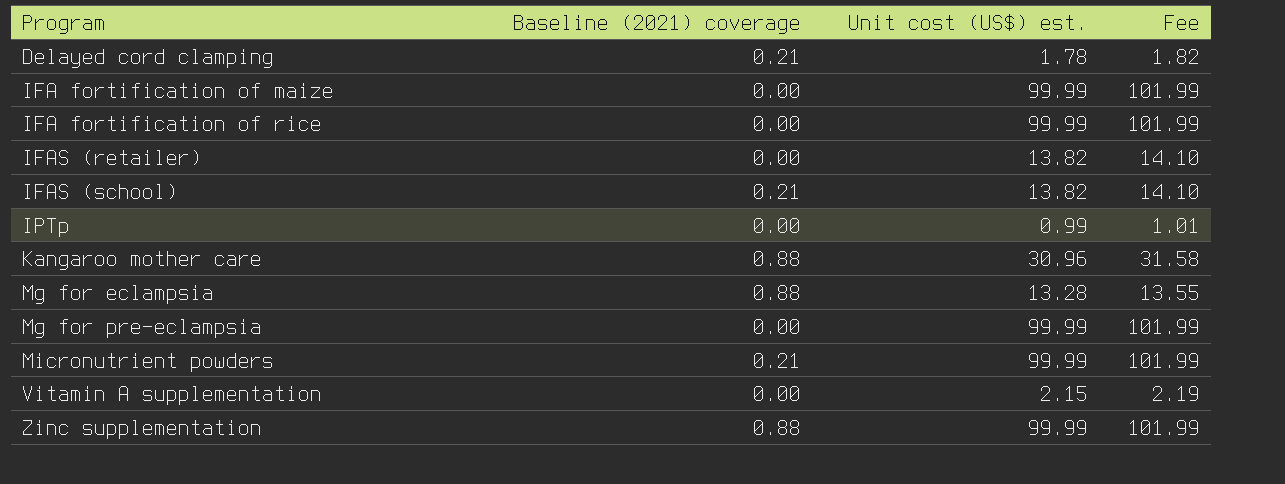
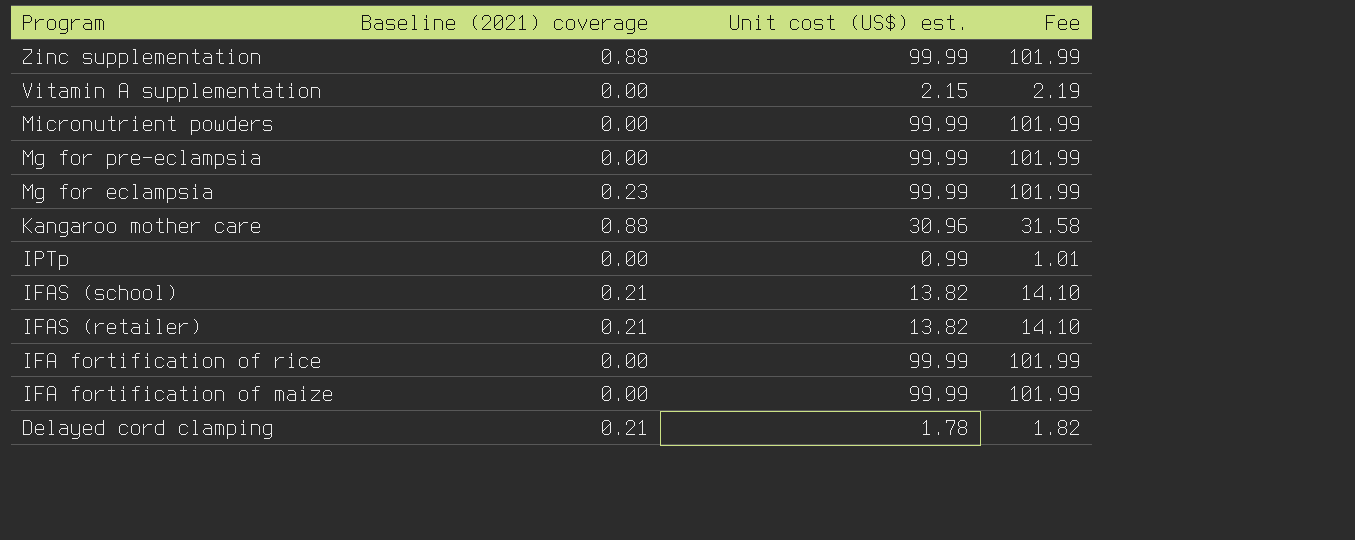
row order: Program ascending -> Program descending
Micronutrient powders | Baseline (2021) coverage: 0.21 -> 0.00
Mg for eclampsia | Baseline (2021) coverage: 0.88 -> 0.23
Mg for eclampsia | Unit cost (US$) est.: 13.28 -> 99.99
Mg for eclampsia | Fee: 13.55 -> 101.99
IFAS (retailer) | Baseline (2021) coverage: 0.00 -> 0.21

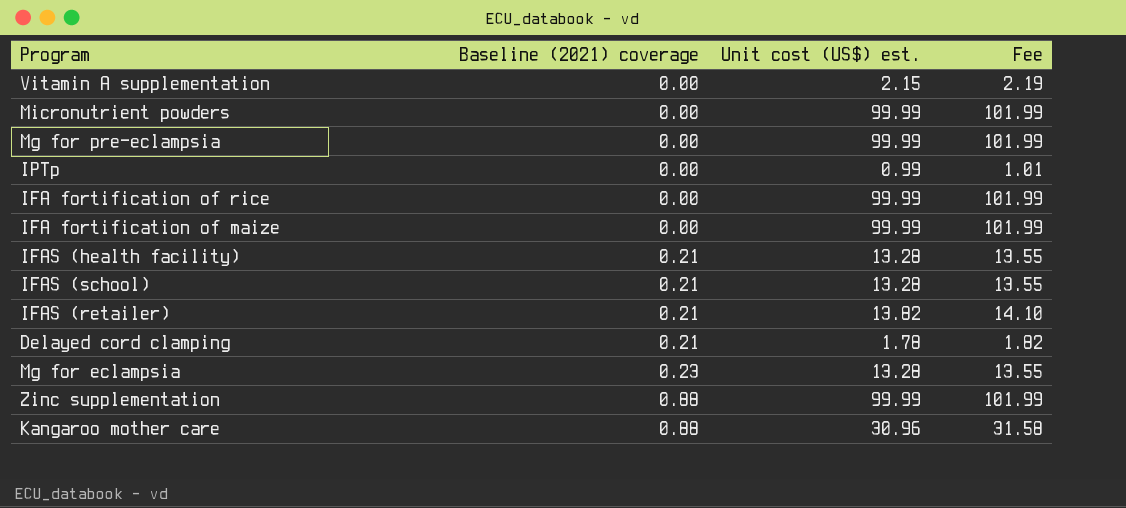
row order: Program descending -> Baseline (2021) coverage ascending
row IFAS (health facility): none -> 0.21 | 13.28 | 13.55
IFAS (school) | Unit cost (US$) est.: 13.82 -> 13.28
IFAS (school) | Fee: 14.10 -> 13.55
Mg for eclampsia | Unit cost (US$) est.: 99.99 -> 13.28
Mg for eclampsia | Fee: 101.99 -> 13.55

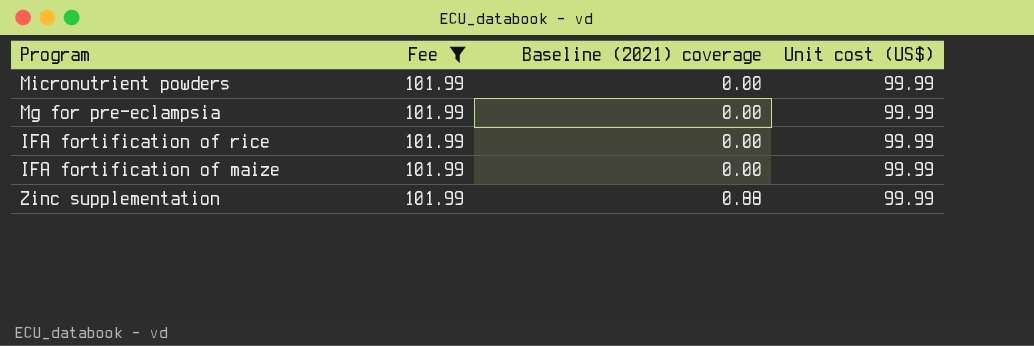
filter: none -> Fee = 101.99
column Fee | position: 4 -> 2
column name: Unit cost (US$) est. -> Unit cost (US$)

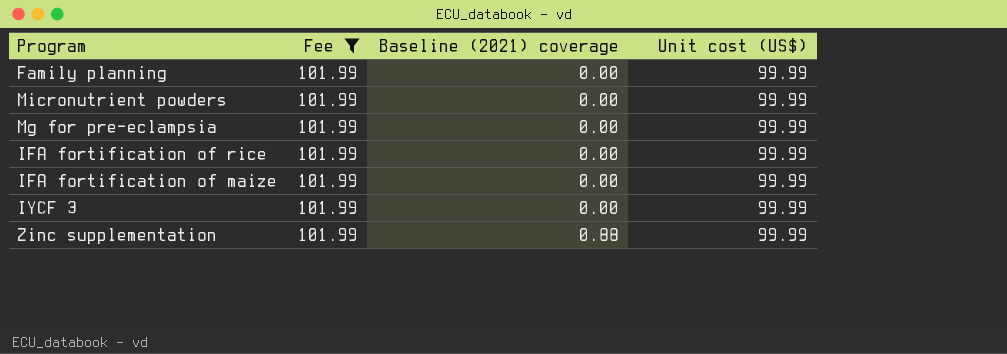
row Family planning: none -> 101.99 | 0.00 | 99.99
row IYCF 3: none -> 101.99 | 0.00 | 99.99

